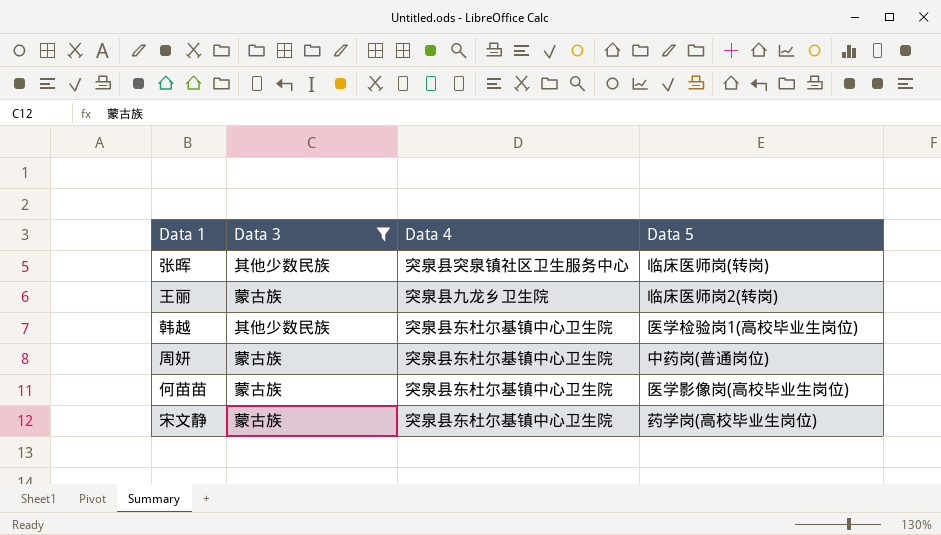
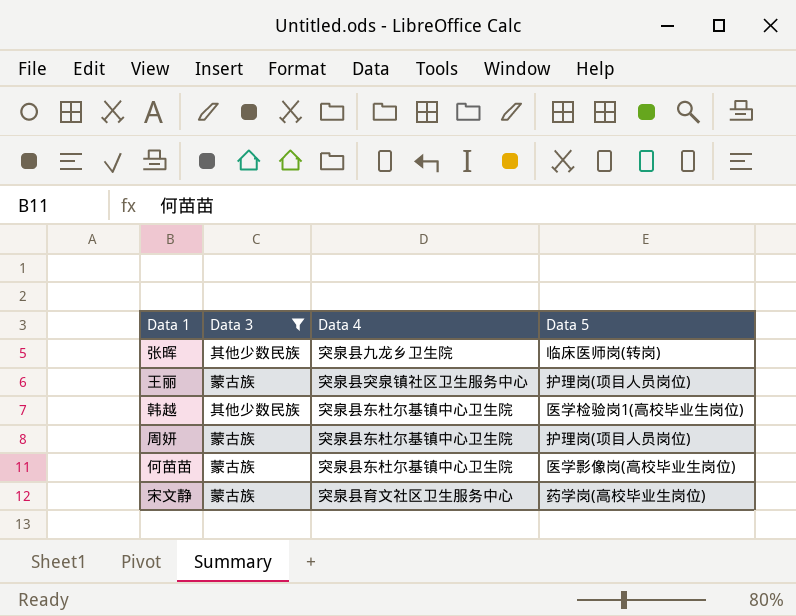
张晖 | Data 4: 突泉县突泉镇社区卫生服务中心 -> 突泉县九龙乡卫生院
王丽 | Data 4: 突泉县九龙乡卫生院 -> 突泉县突泉镇社区卫生服务中心
王丽 | Data 5: 临床医师岗2(转岗) -> 护理岗(项目人员岗位)
周妍 | Data 5: 中药岗(普通岗位) -> 护理岗(项目人员岗位)
宋文静 | Data 4: 突泉县东杜尔基镇中心卫生院 -> 突泉县育文社区卫生服务中心

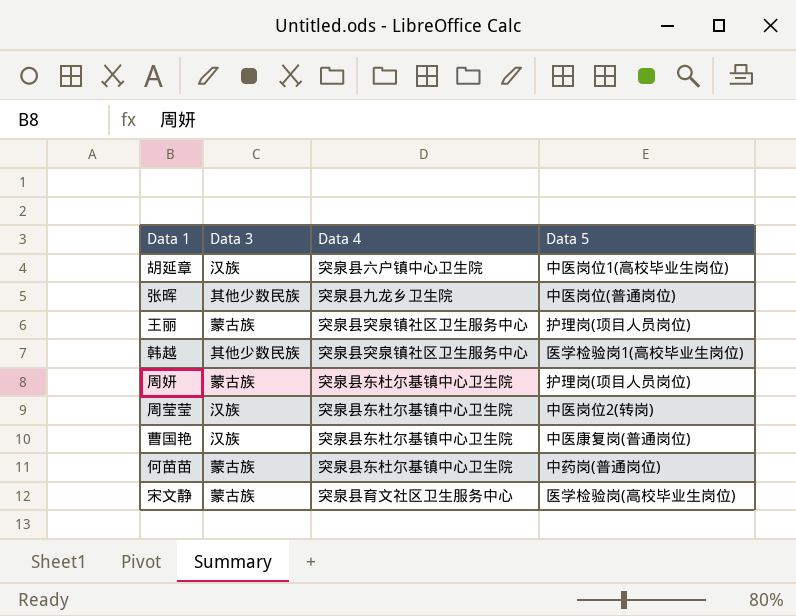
filter: Data 3 != 汉族 -> none
张晖 | Data 5: 临床医师岗(转岗) -> 中医岗位(普通岗位)
韩越 | Data 4: 突泉县东杜尔基镇中心卫生院 -> 突泉县突泉镇社区卫生服务中心
何苗苗 | Data 5: 医学影像岗(高校毕业生岗位) -> 中药岗(普通岗位)
宋文静 | Data 5: 药学岗(高校毕业生岗位) -> 医学检验岗(高校毕业生岗位)

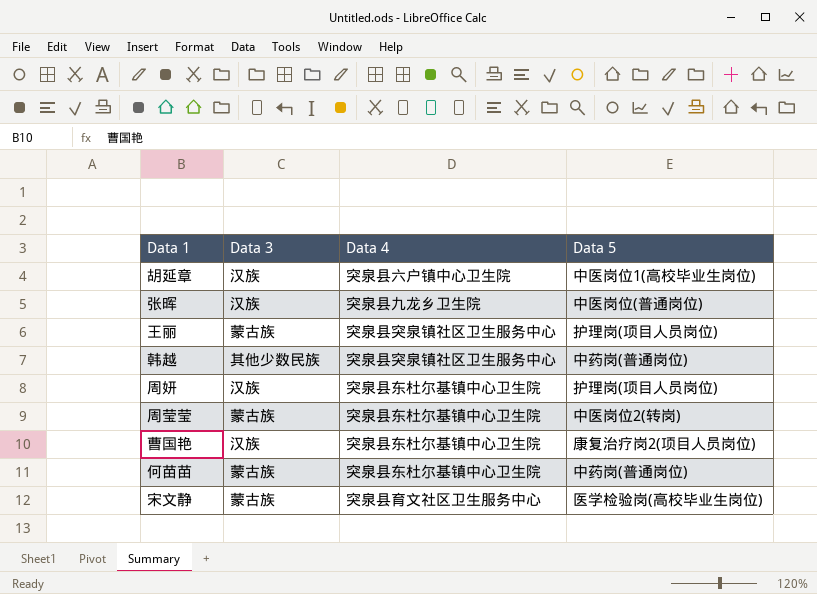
张晖 | Data 3: 其他少数民族 -> 汉族
韩越 | Data 5: 医学检验岗1(高校毕业生岗位) -> 中药岗(普通岗位)
周妍 | Data 3: 蒙古族 -> 汉族
周莹莹 | Data 3: 汉族 -> 蒙古族
曹国艳 | Data 5: 中医康复岗(普通岗位) -> 康复治疗岗2(项目人员岗位)

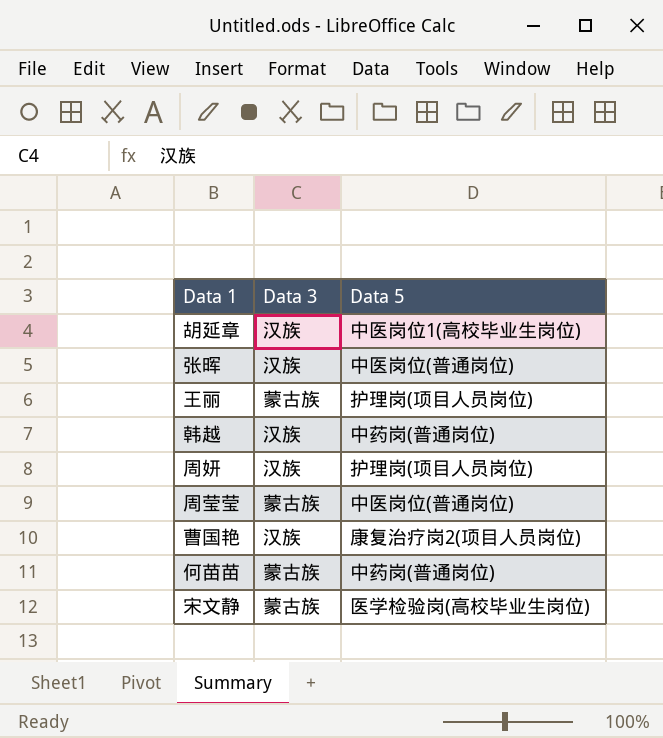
column Data 4 | position: 3 -> none
韩越 | Data 3: 其他少数民族 -> 汉族
周莹莹 | Data 5: 中医岗位2(转岗) -> 中医岗位(普通岗位)

